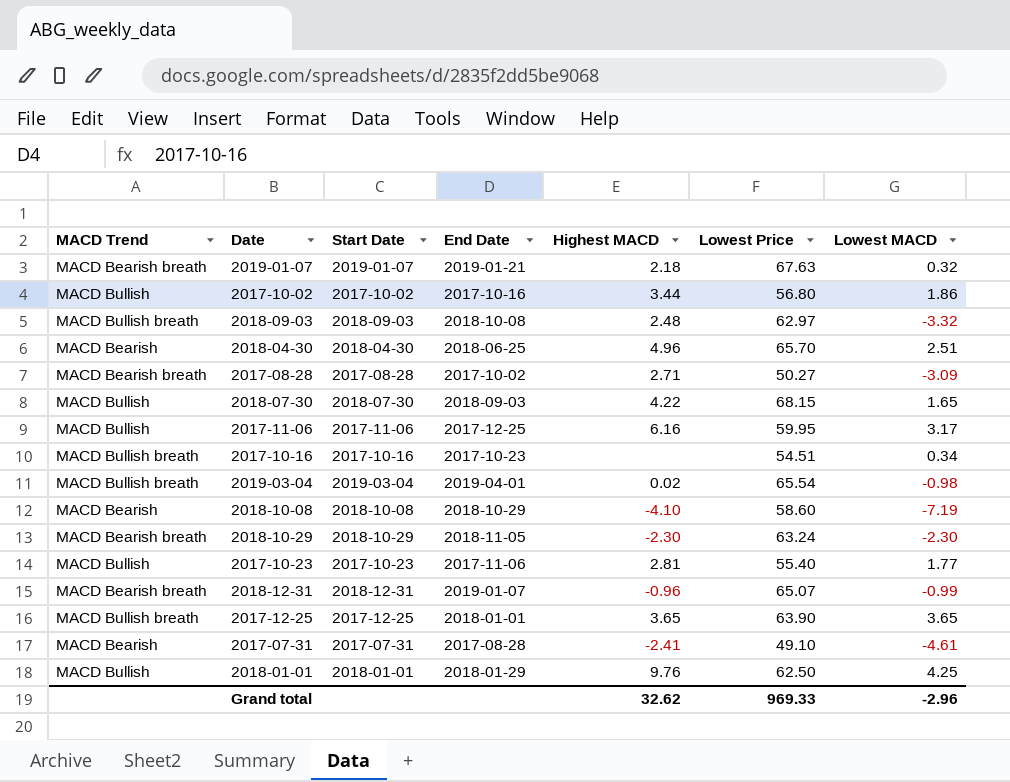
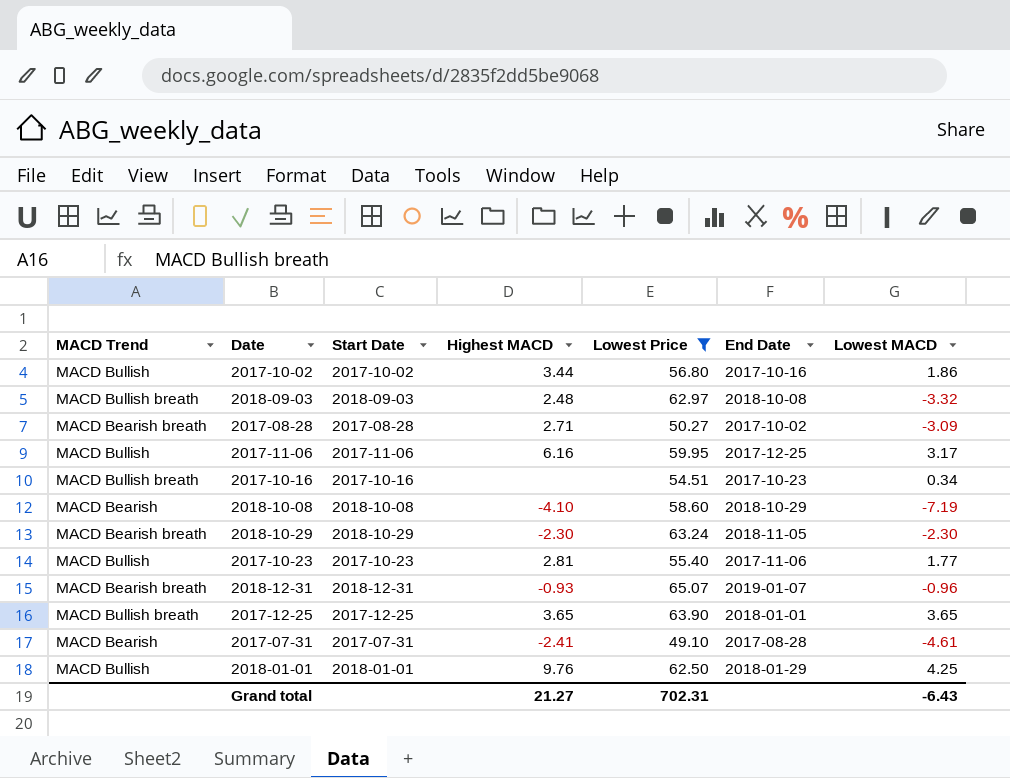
filter: none -> Lowest Price <= 65.07
column End Date | position: 4 -> 6
2018-12-31 | Highest MACD: -0.96 -> -0.93
2018-12-31 | Lowest MACD: -0.99 -> -0.96
Grand total | Highest MACD: 32.62 -> 21.27
Grand total | Lowest Price: 969.33 -> 702.31
Grand total | Lowest MACD: -2.96 -> -6.43

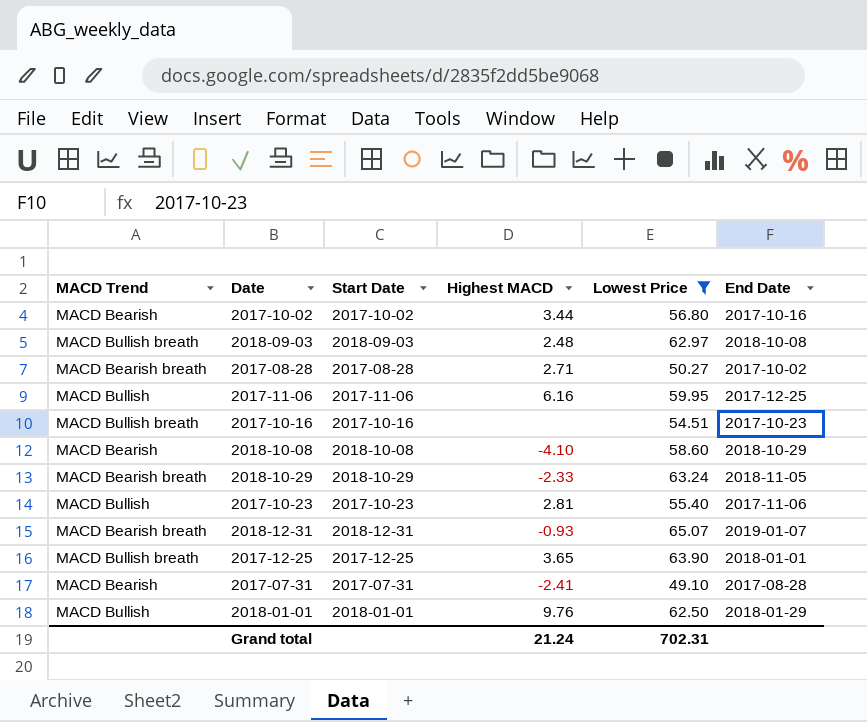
column Lowest MACD | position: 7 -> none
2017-10-02 | MACD Trend: MACD Bullish -> MACD Bearish
2018-10-29 | Highest MACD: -2.30 -> -2.33
Grand total | Highest MACD: 21.27 -> 21.24

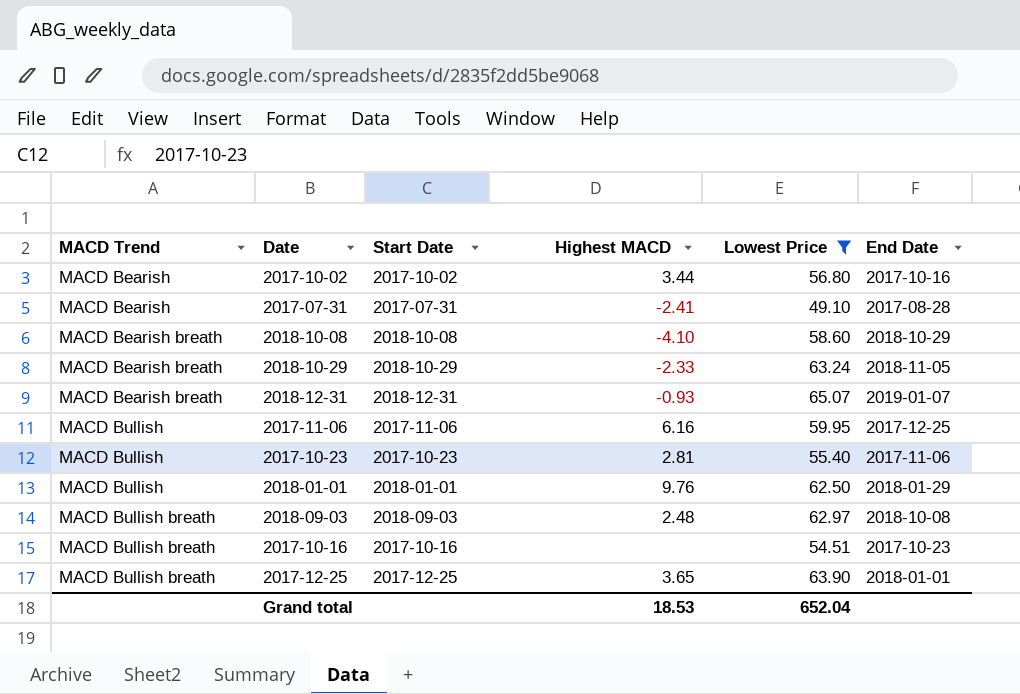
row order: none -> MACD Trend ascending
row 2017-08-28: MACD Bearish breath | 2017-08-28 | 2.71 | 50.27 | 2017-10-02 -> none
2018-10-08 | MACD Trend: MACD Bearish -> MACD Bearish breath
Grand total | Highest MACD: 21.24 -> 18.53
Grand total | Lowest Price: 702.31 -> 652.04

